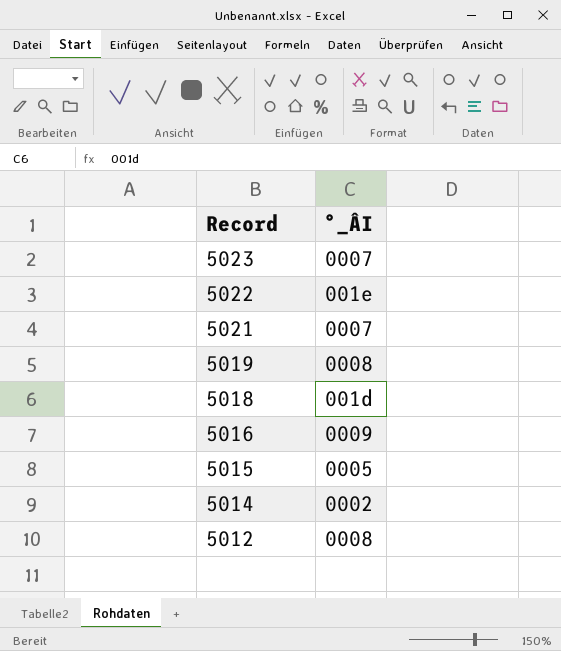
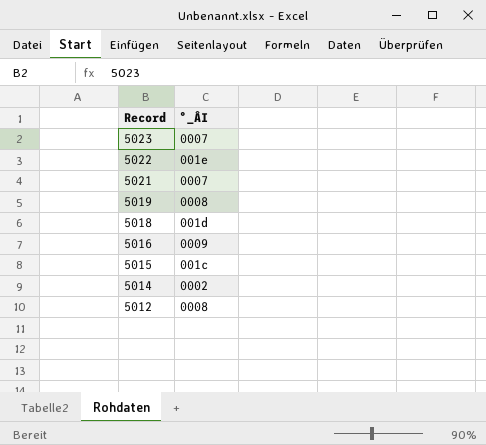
5015 | °_ÂI: 0005 -> 001c

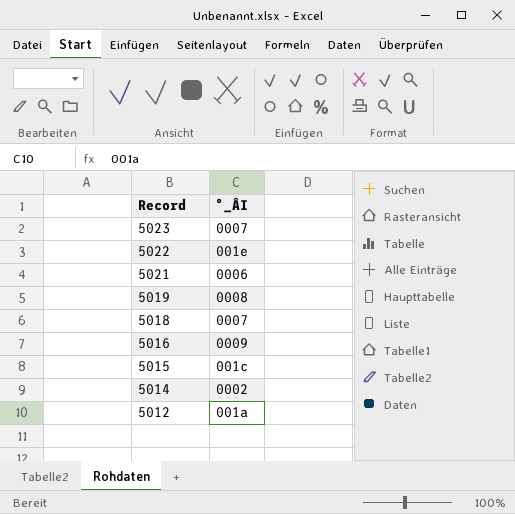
5021 | °_ÂI: 0007 -> 0006
5018 | °_ÂI: 001d -> 0007
5012 | °_ÂI: 0008 -> 001a

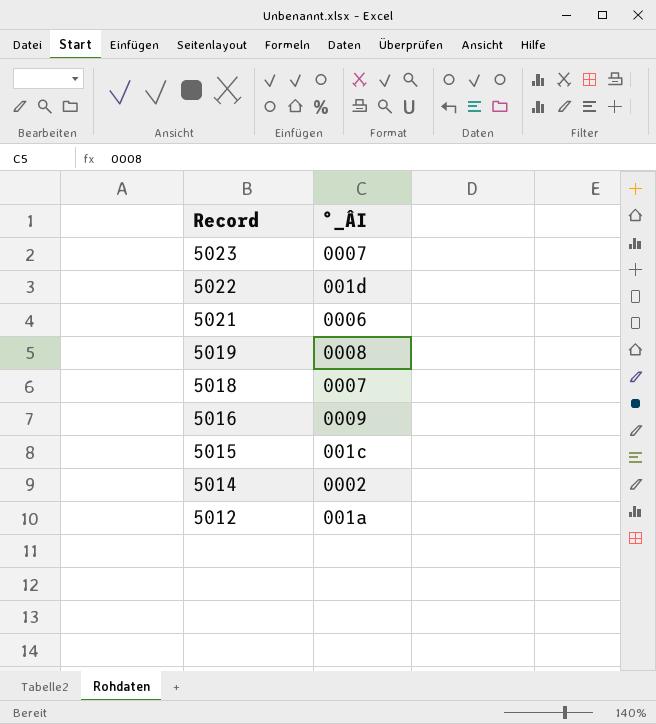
5022 | °_ÂI: 001e -> 001d

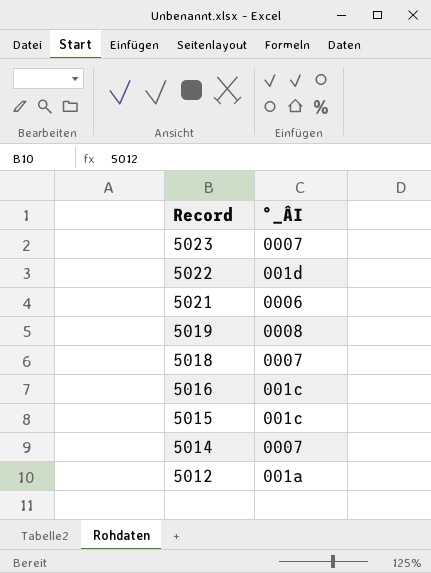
5016 | °_ÂI: 0009 -> 001c
5014 | °_ÂI: 0002 -> 0007

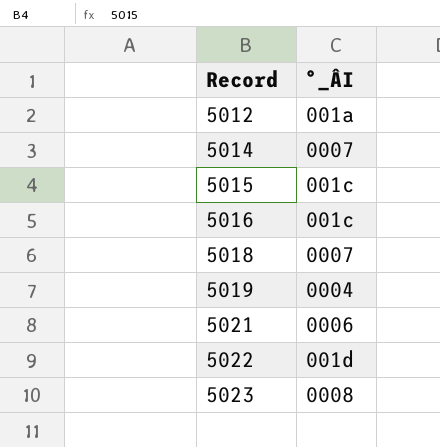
row order: Record descending -> Record ascending
5019 | °_ÂI: 0008 -> 0004
5023 | °_ÂI: 0007 -> 0008

